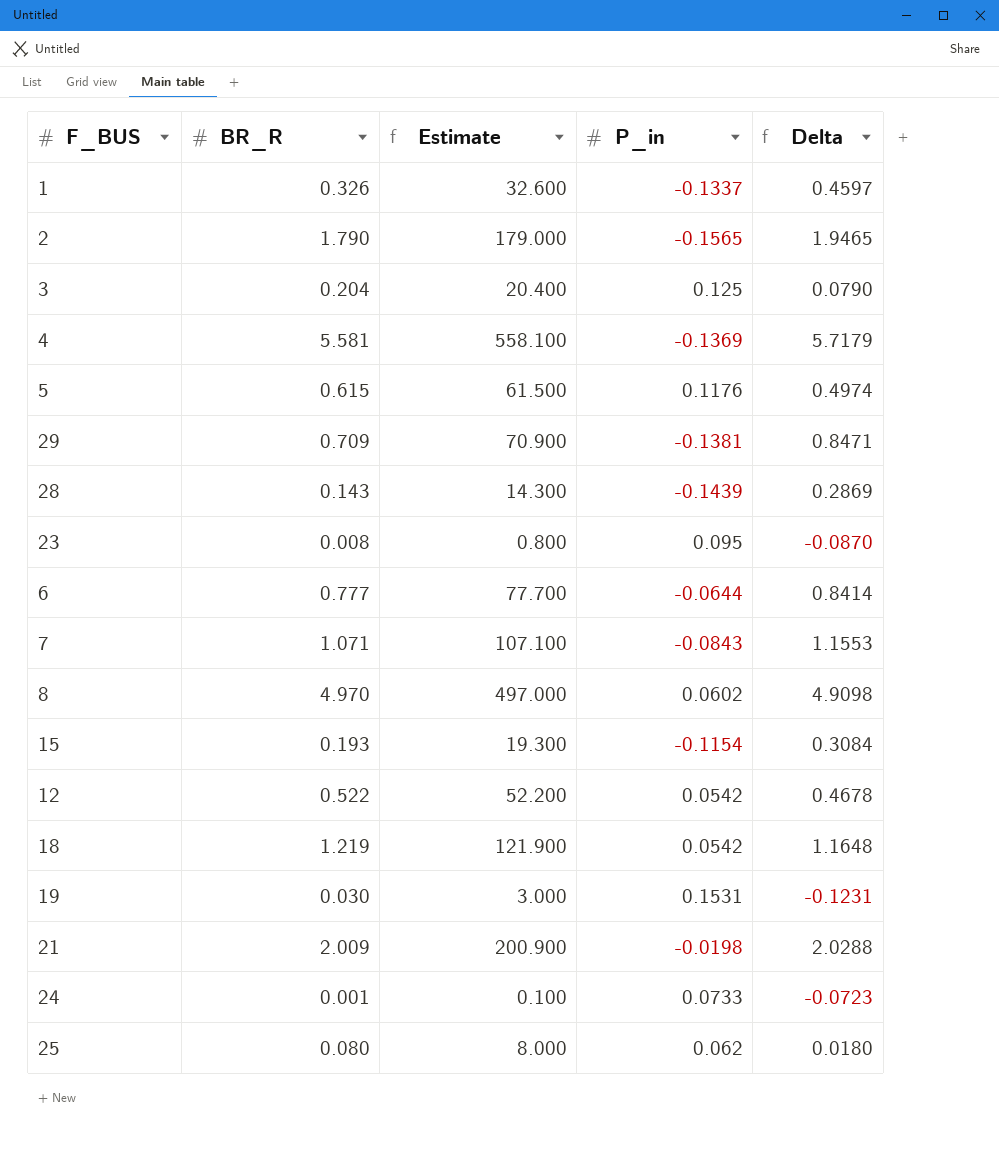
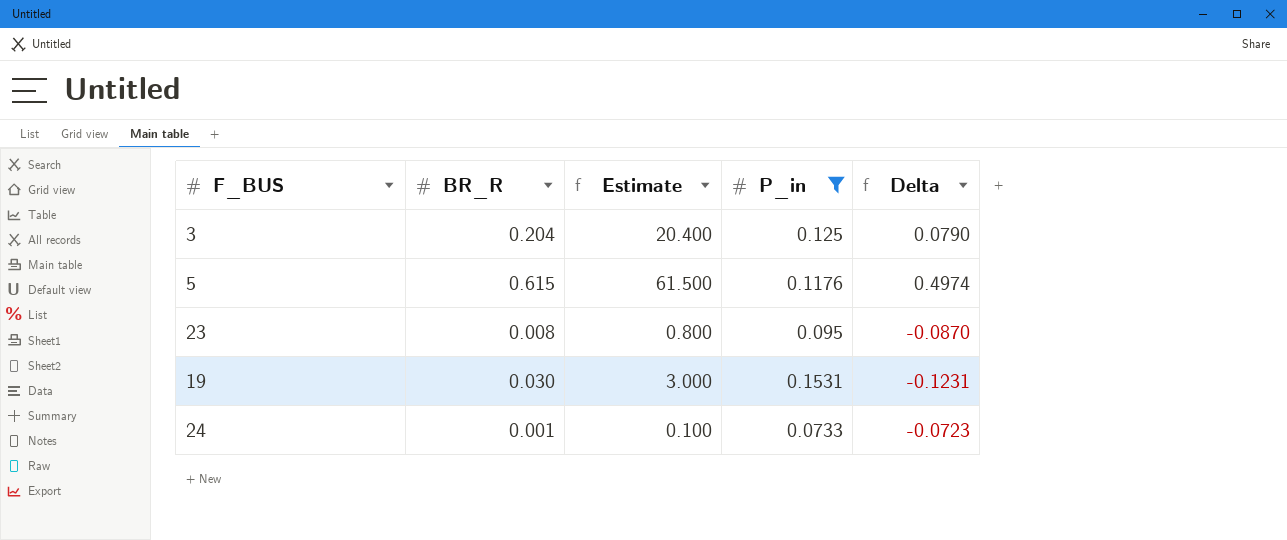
filter: none -> P_in >= 0.0733

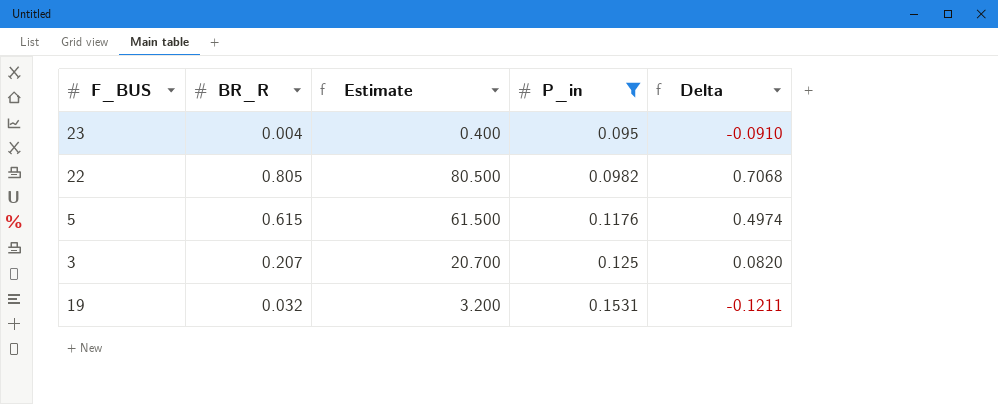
row order: none -> P_in ascending
row 24: 0.001 | 0.100 | 0.0733 | -0.0723 -> none
23 | BR_R: 0.008 -> 0.004
23 | Estimate: 0.800 -> 0.400
23 | Delta: -0.0870 -> -0.0910
row 22: none -> 0.805 | 80.500 | 0.0982 | 0.7068
3 | BR_R: 0.204 -> 0.207
3 | Estimate: 20.400 -> 20.700
3 | Delta: 0.0790 -> 0.0820
19 | BR_R: 0.030 -> 0.032
19 | Estimate: 3.000 -> 3.200
19 | Delta: -0.1231 -> -0.1211

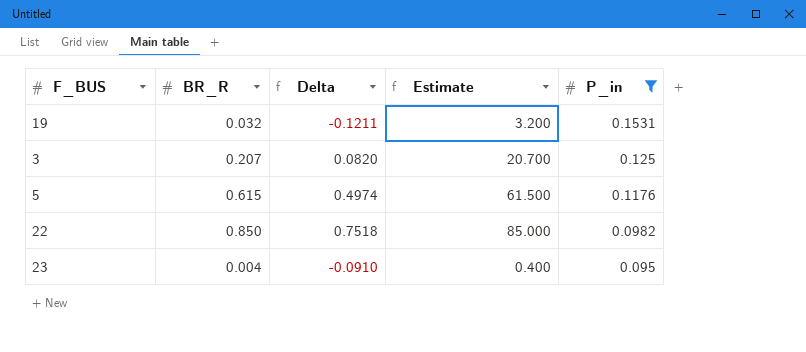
row order: P_in ascending -> P_in descending
column Delta | position: 5 -> 3
22 | BR_R: 0.805 -> 0.850
22 | Delta: 0.7068 -> 0.7518
22 | Estimate: 80.500 -> 85.000

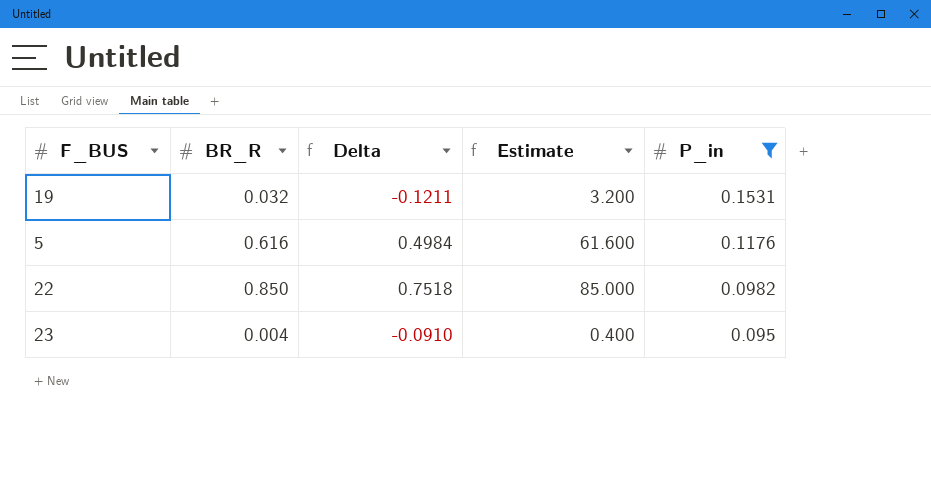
row 3: 0.207 | 0.0820 | 20.700 | 0.125 -> none
5 | BR_R: 0.615 -> 0.616
5 | Delta: 0.4974 -> 0.4984
5 | Estimate: 61.500 -> 61.600

